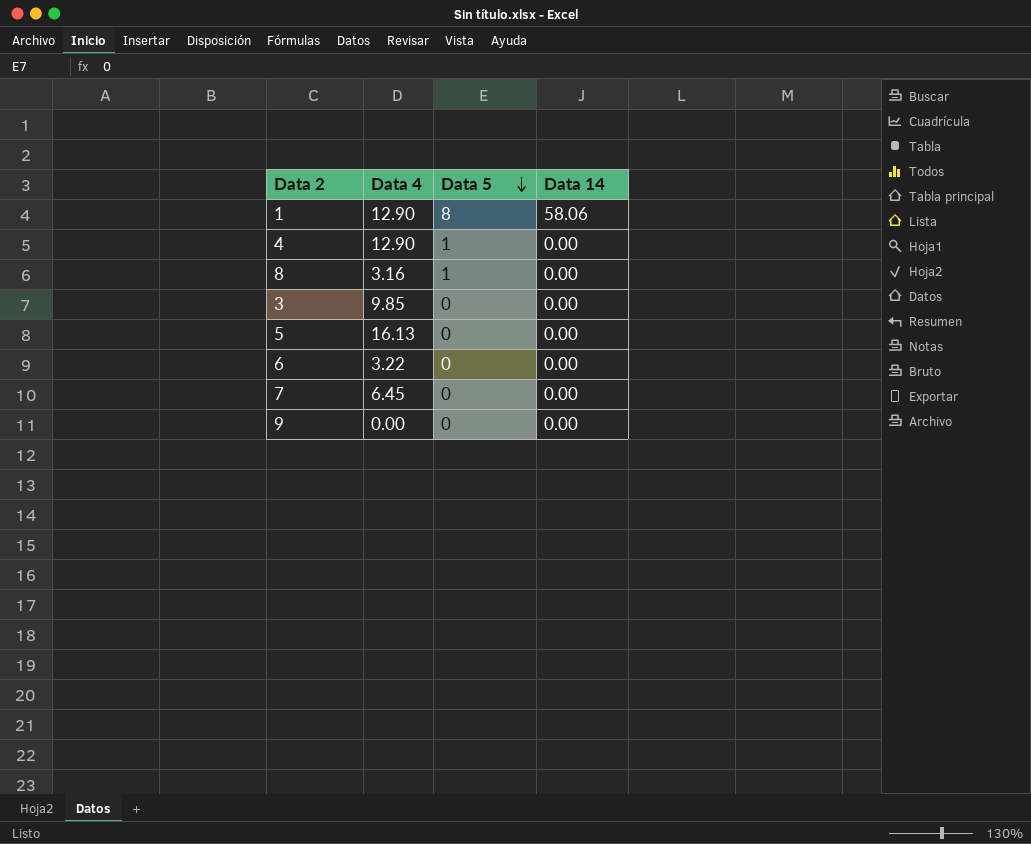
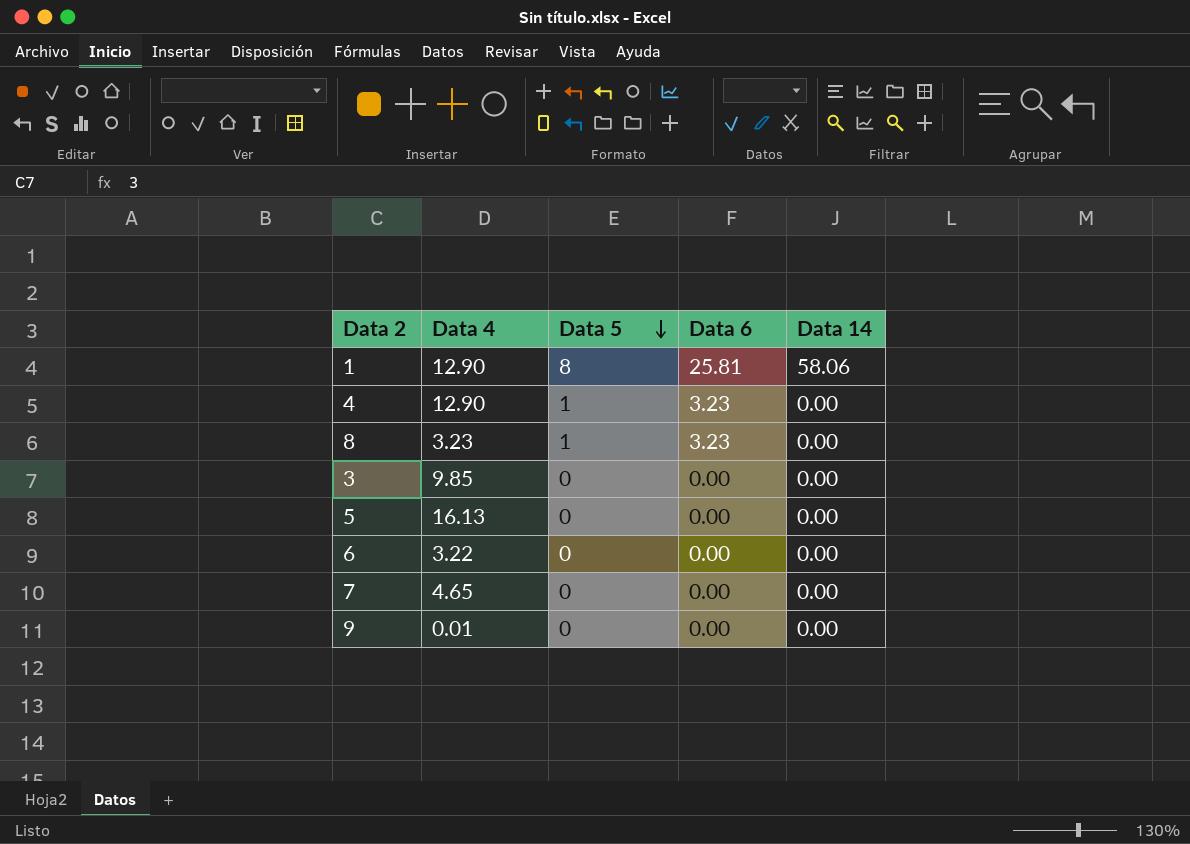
column Data 6 | position: none -> 4
8 | Data 4: 3.16 -> 3.23
7 | Data 4: 6.45 -> 4.65
9 | Data 4: 0.00 -> 0.01

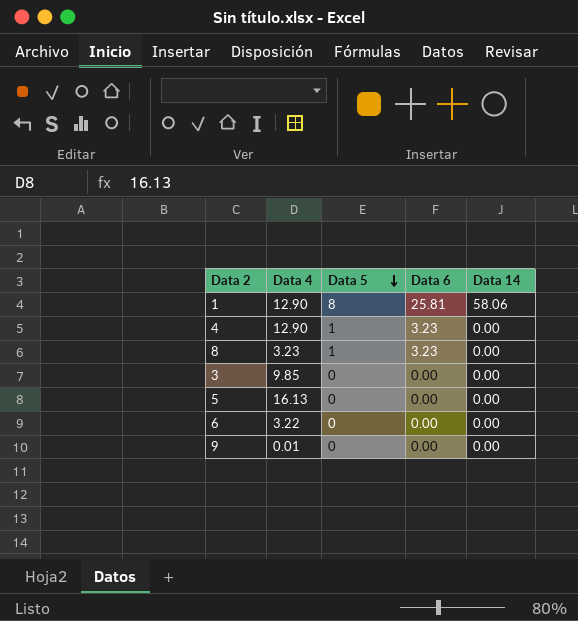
row 7: 4.65 | 0 | 0.00 | 0.00 -> none

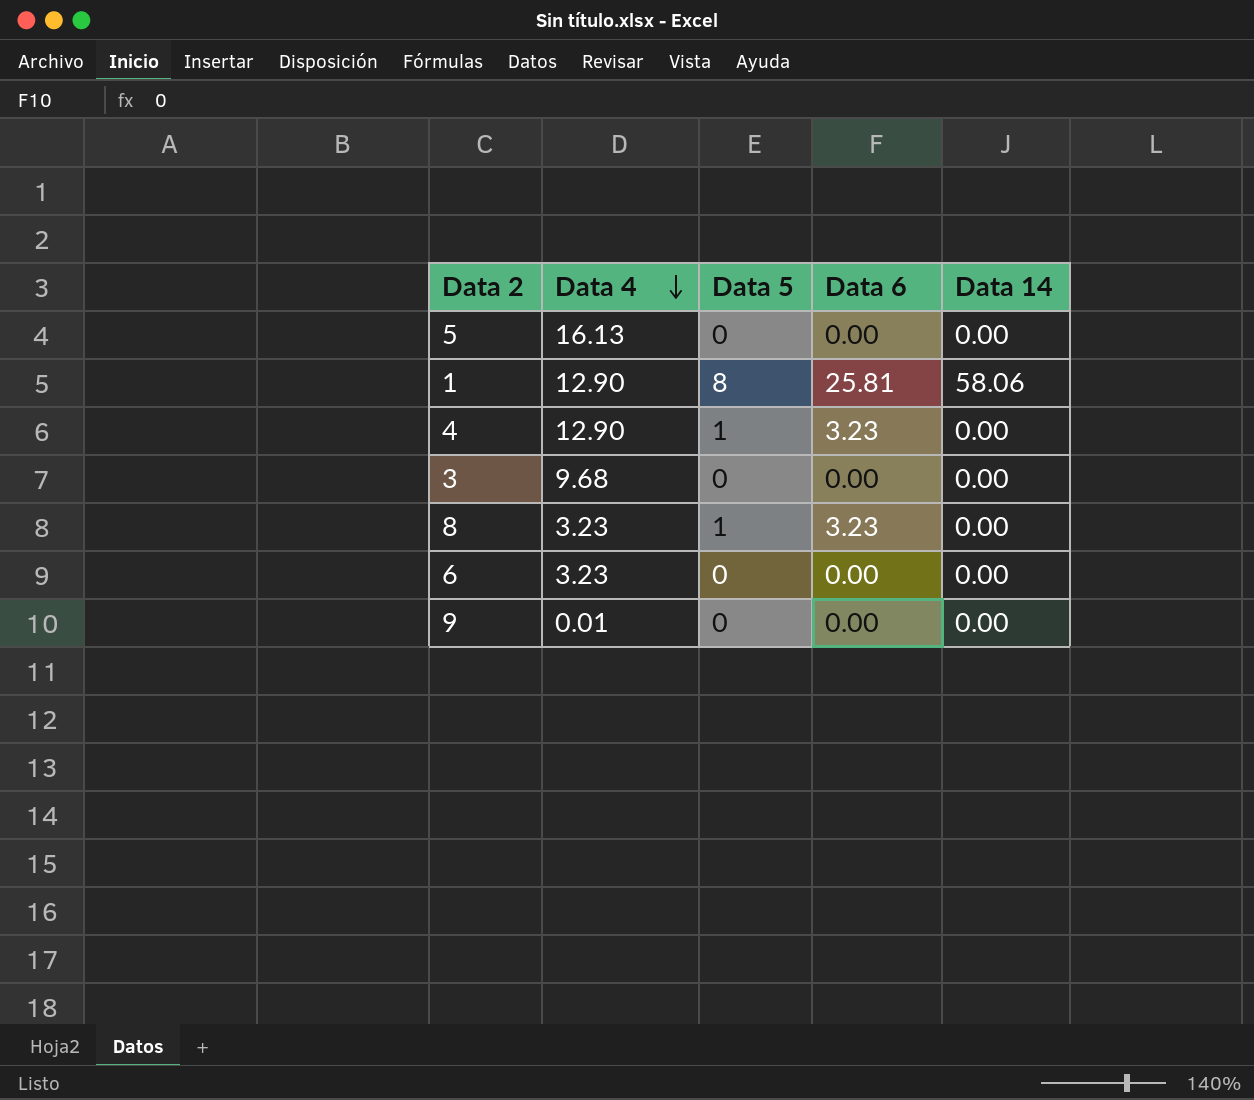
row order: Data 5 descending -> Data 4 descending
3 | Data 4: 9.85 -> 9.68
6 | Data 4: 3.22 -> 3.23

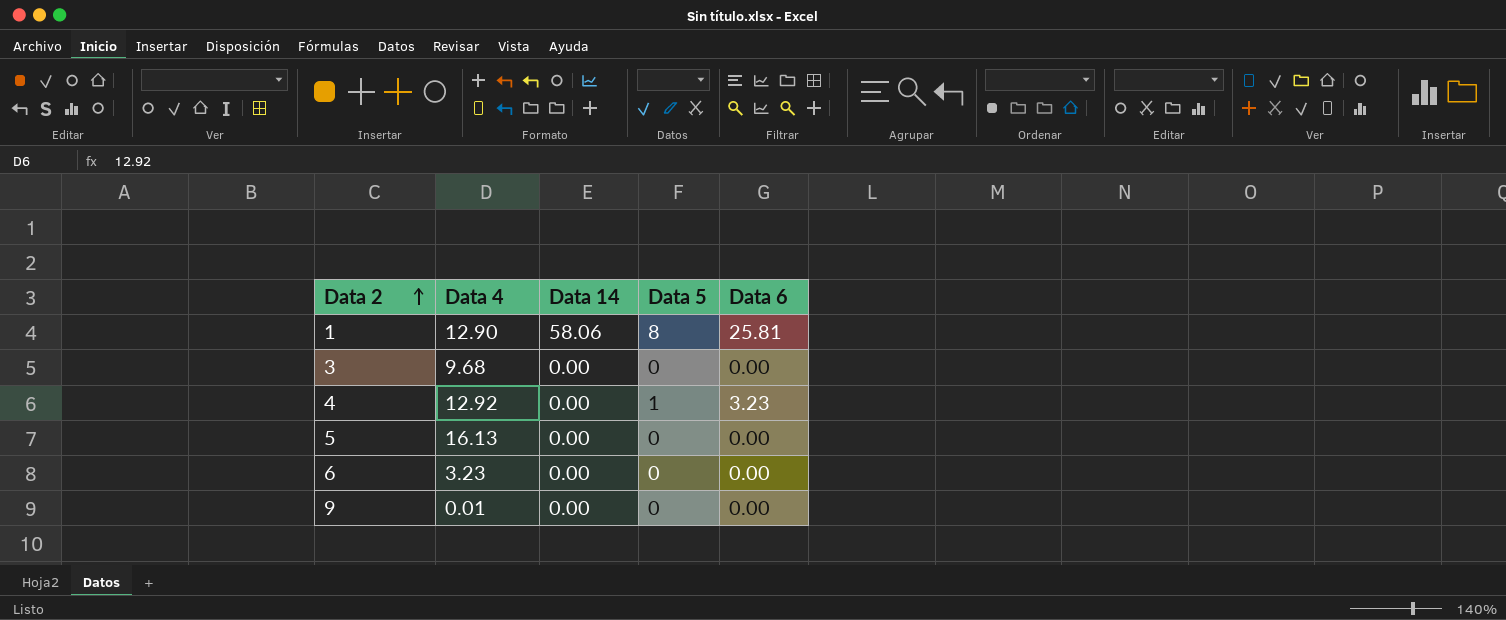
row order: Data 4 descending -> Data 2 ascending
column Data 14 | position: 5 -> 3
row 8: 3.23 | 1 | 3.23 | 0.00 -> none
4 | Data 4: 12.90 -> 12.92

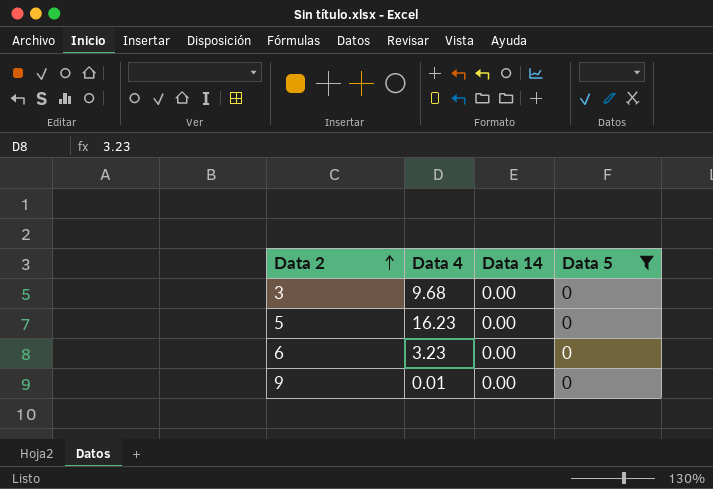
filter: none -> Data 5 = 0
column Data 6 | position: 5 -> none
5 | Data 4: 16.13 -> 16.23

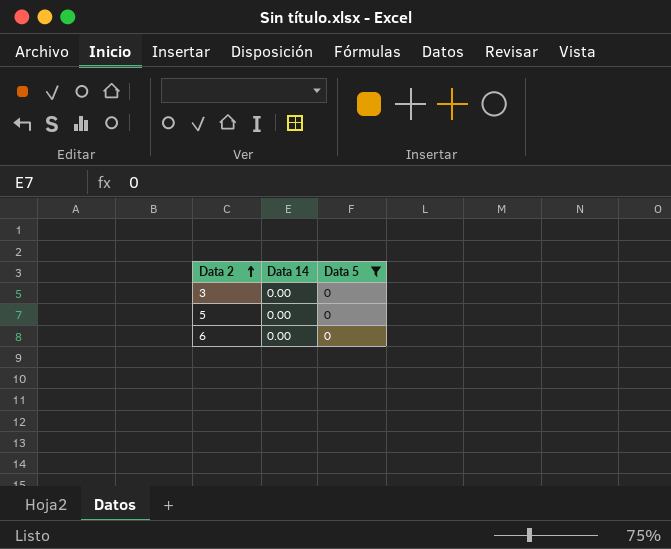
column Data 4 | position: 2 -> none
row 9: 0.01 | 0.00 | 0 -> none

